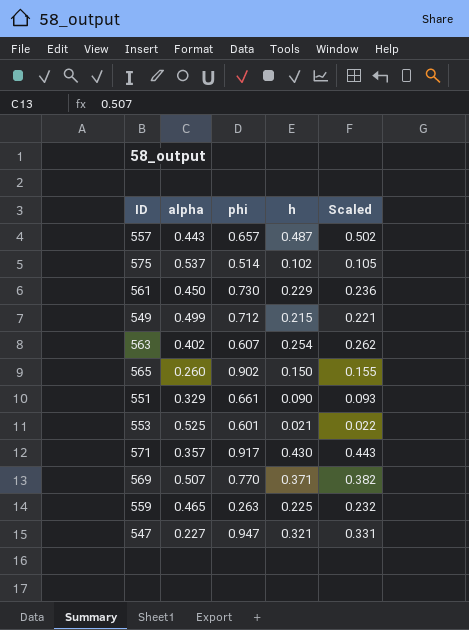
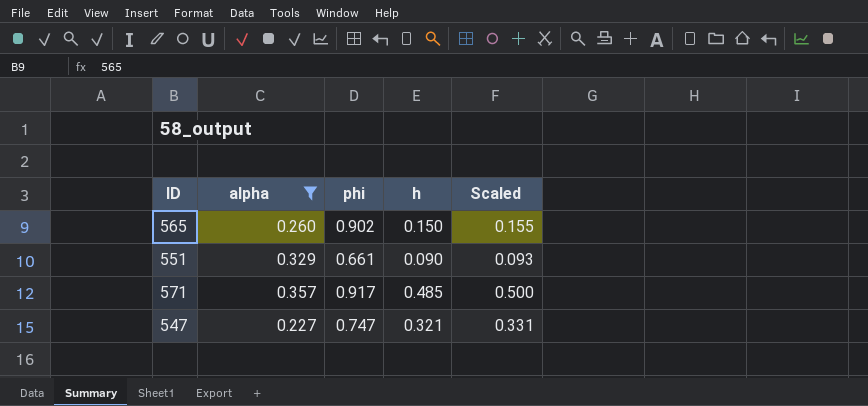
filter: none -> alpha <= 0.357
571 | h: 0.430 -> 0.485
571 | Scaled: 0.443 -> 0.500
547 | phi: 0.947 -> 0.747

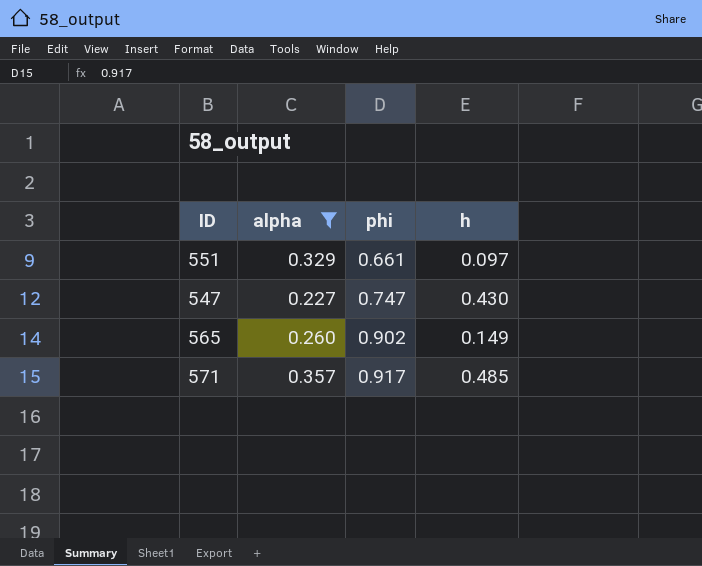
row order: none -> phi ascending
column Scaled | formula: [h] * 1.03 -> none
551 | h: 0.090 -> 0.097
547 | h: 0.321 -> 0.430
565 | h: 0.150 -> 0.149

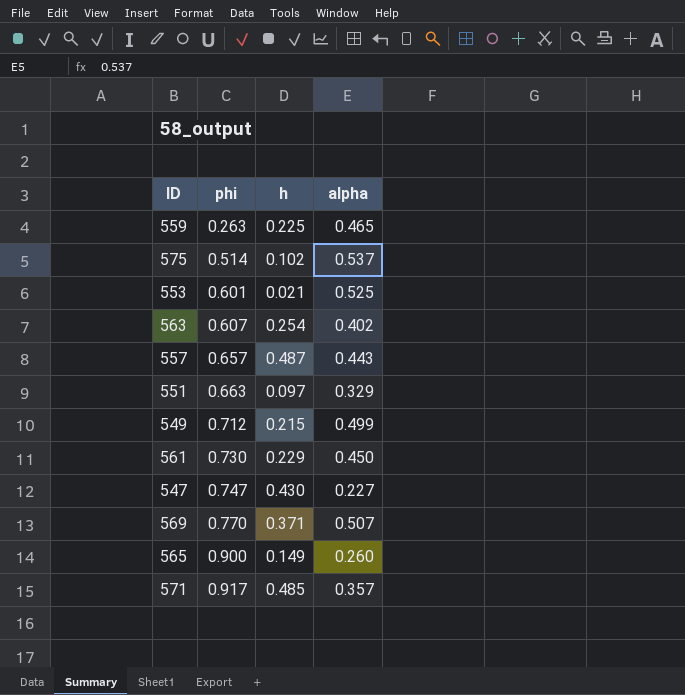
filter: alpha <= 0.357 -> none
column alpha | position: 2 -> 4
551 | phi: 0.661 -> 0.663
565 | phi: 0.902 -> 0.900

